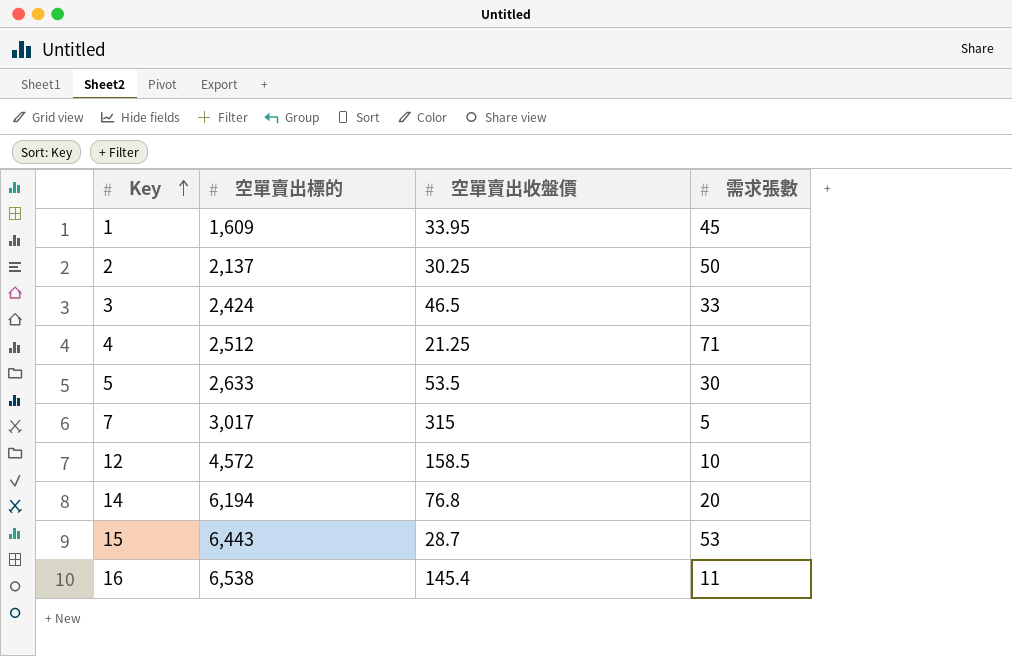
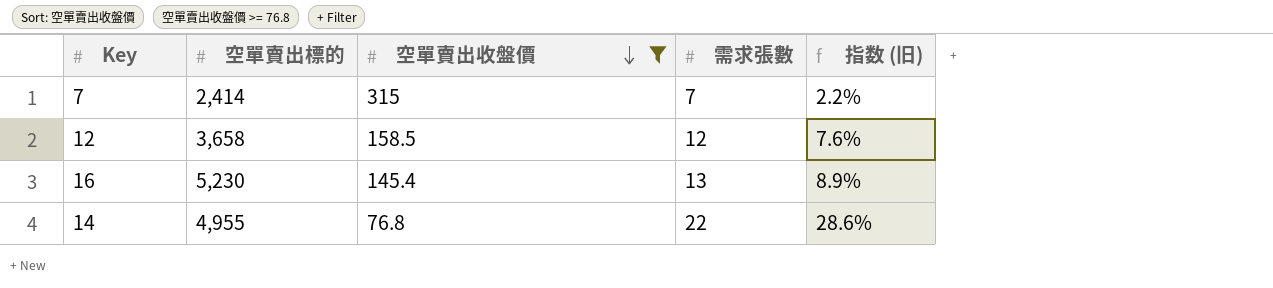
filter: none -> 空單賣出收盤價 >= 76.8
row order: Key ascending -> 空單賣出收盤價 descending
column 指数 (旧) | formula: none -> [需求張數] / [空單賣出收盤價]
7 | 空單賣出標的: 3,017 -> 2,414
7 | 需求張數: 5 -> 7
12 | 空單賣出標的: 4,572 -> 3,658
12 | 需求張數: 10 -> 12
16 | 空單賣出標的: 6,538 -> 5,230
16 | 需求張數: 11 -> 13
14 | 空單賣出標的: 6,194 -> 4,955
14 | 需求張數: 20 -> 22

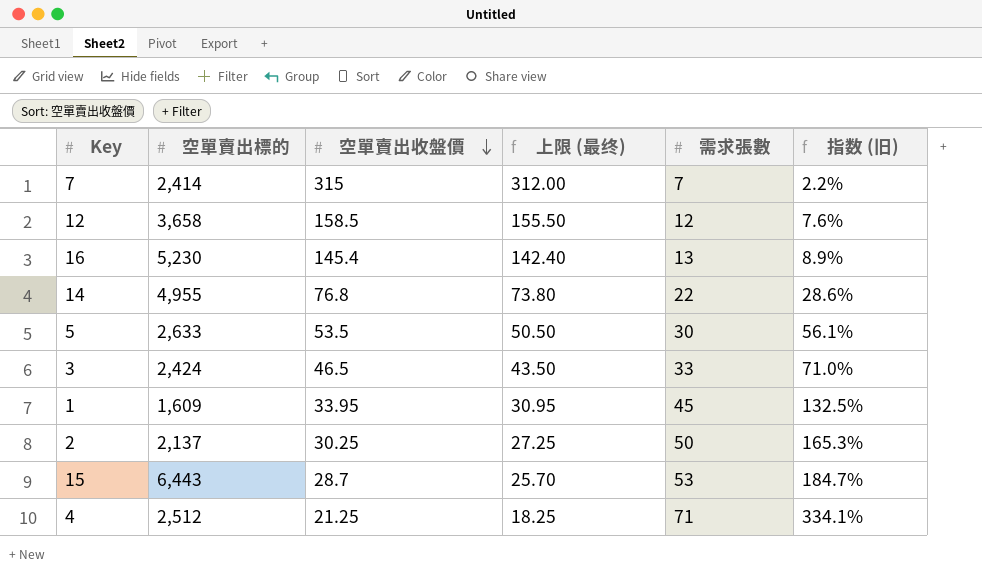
filter: 空單賣出收盤價 >= 76.8 -> none
column 上限 (最终) | formula: none -> [空單賣出收盤價] - 3

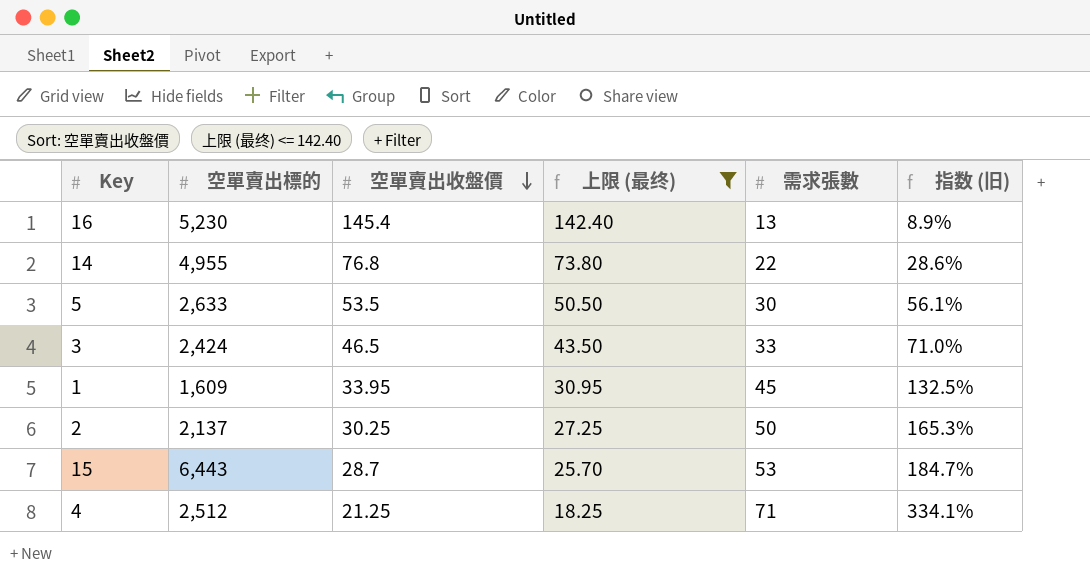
filter: none -> 上限 (最终) <= 142.40

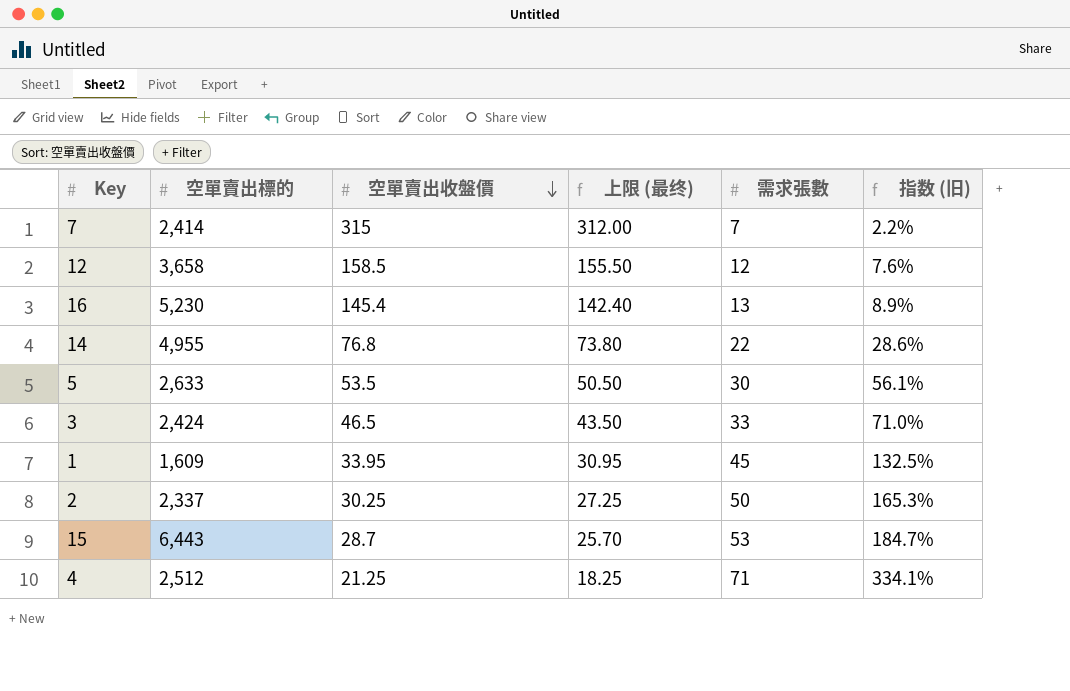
filter: 上限 (最终) <= 142.40 -> none
2 | 空單賣出標的: 2,137 -> 2,337

